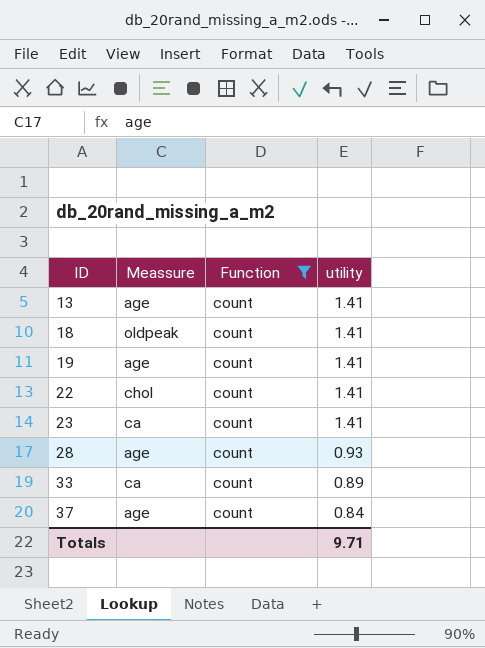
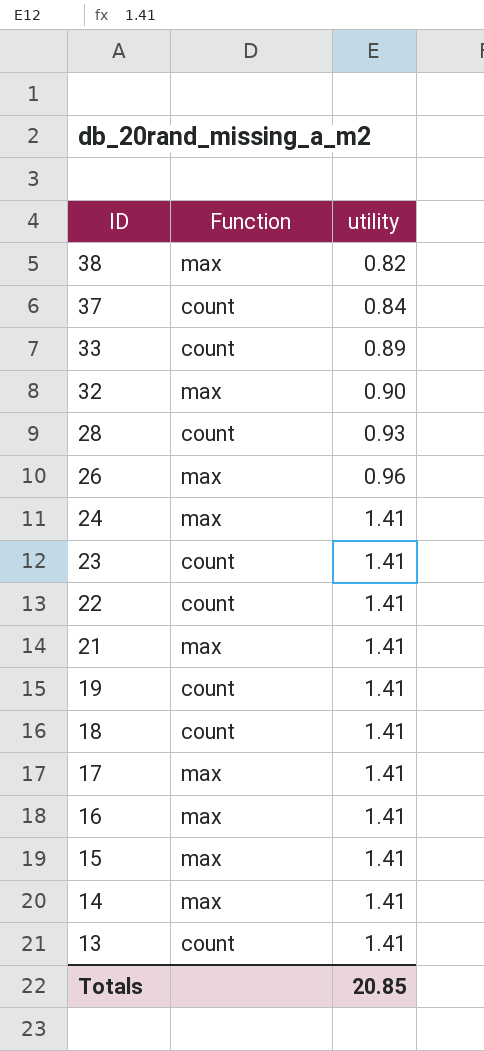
filter: Function = count -> none
row order: ID ascending -> ID descending
column Meassure | position: 2 -> none
Totals | utility: 9.71 -> 20.85

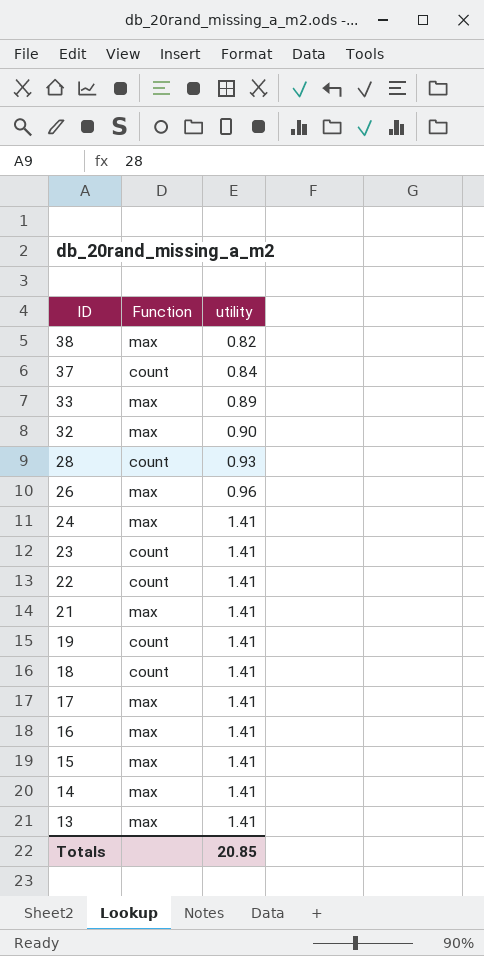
33 | Function: count -> max
13 | Function: count -> max

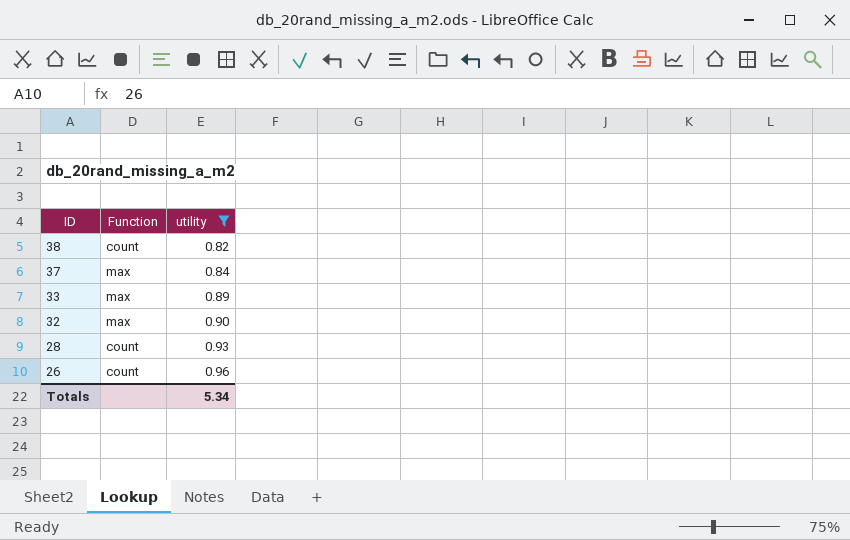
filter: none -> utility != 1.41
38 | Function: max -> count
37 | Function: count -> max
26 | Function: max -> count
Totals | utility: 20.85 -> 5.34

